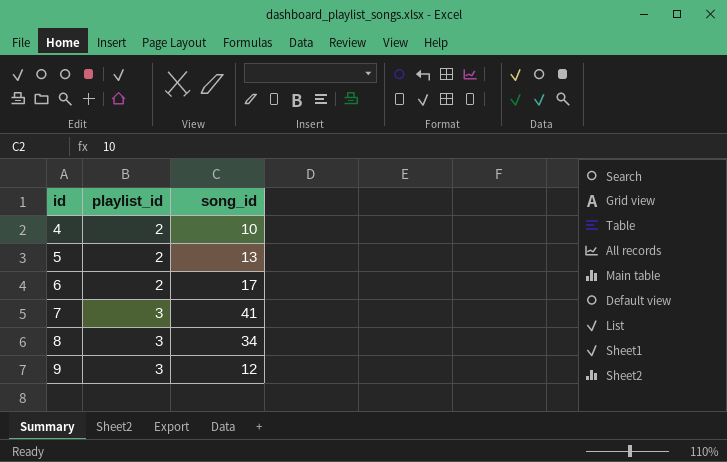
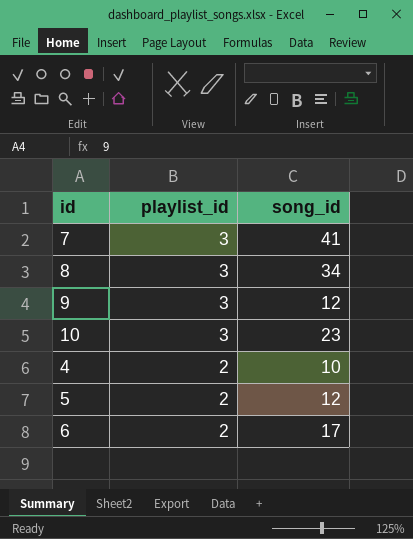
row order: id ascending -> playlist_id descending
row 10: none -> 3 | 23
5 | song_id: 13 -> 12

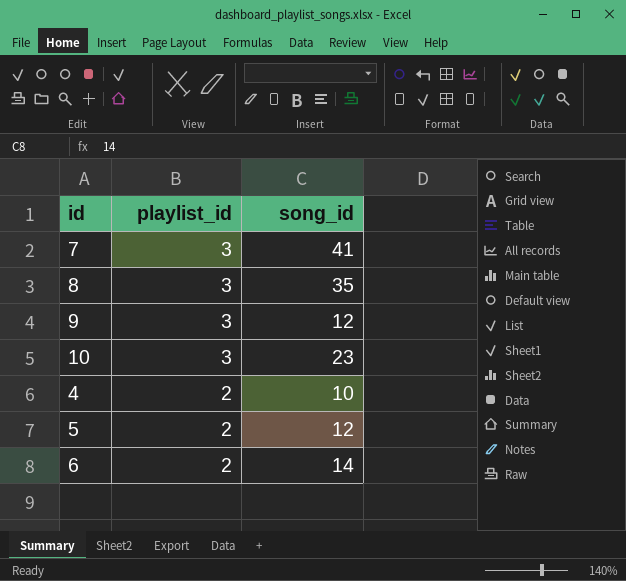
8 | song_id: 34 -> 35
6 | song_id: 17 -> 14

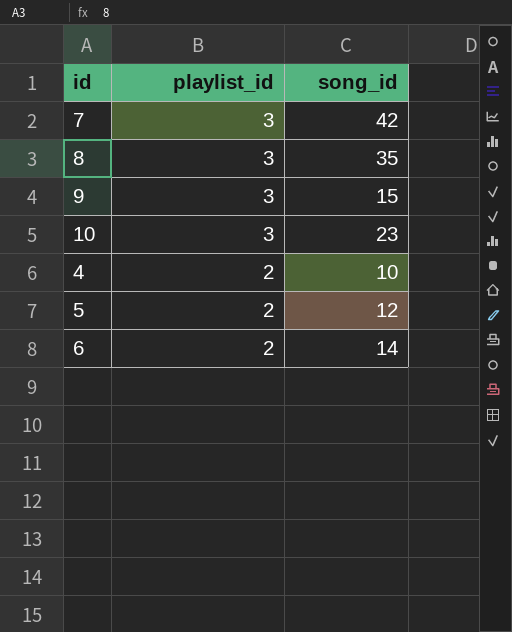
7 | song_id: 41 -> 42
9 | song_id: 12 -> 15

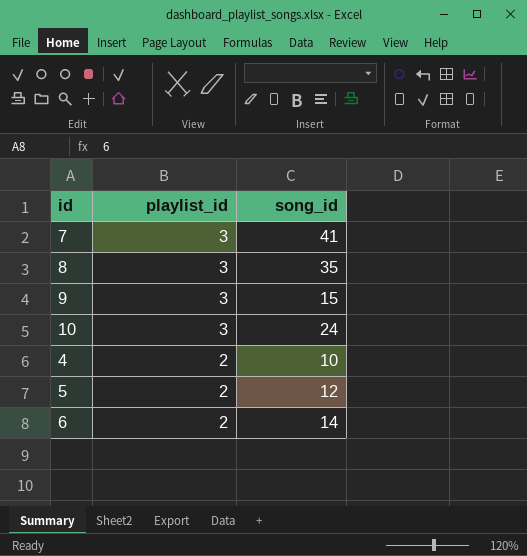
7 | song_id: 42 -> 41
10 | song_id: 23 -> 24

